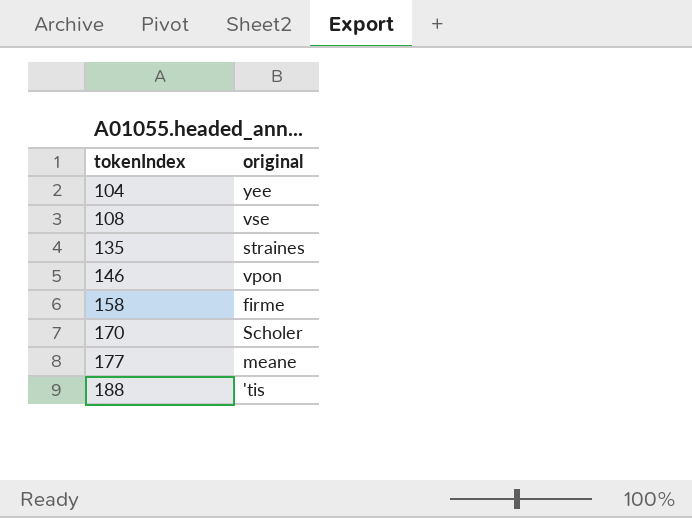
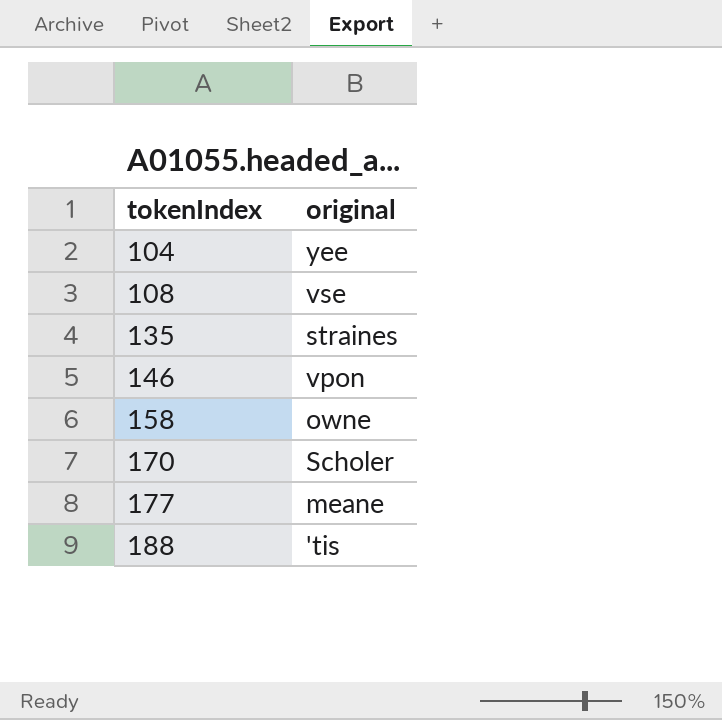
158 | original: firme -> owne

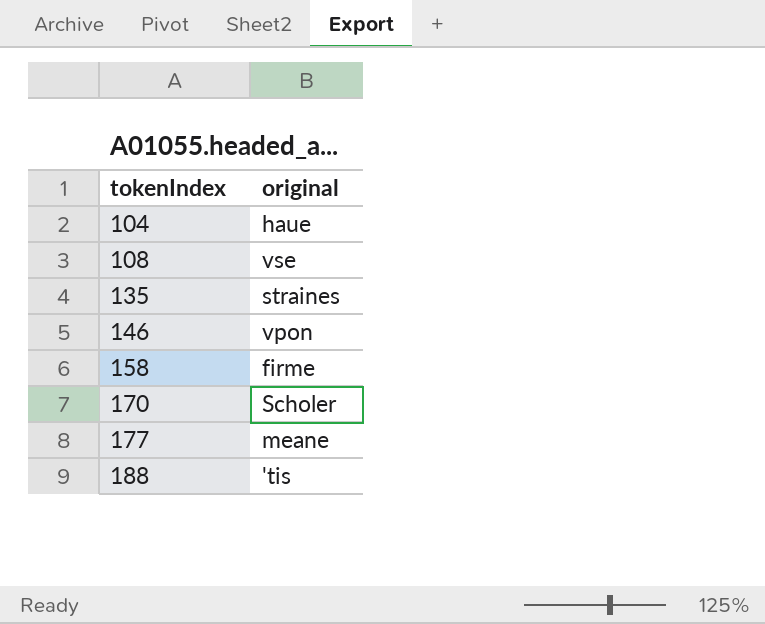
104 | original: yee -> haue
158 | original: owne -> firme

